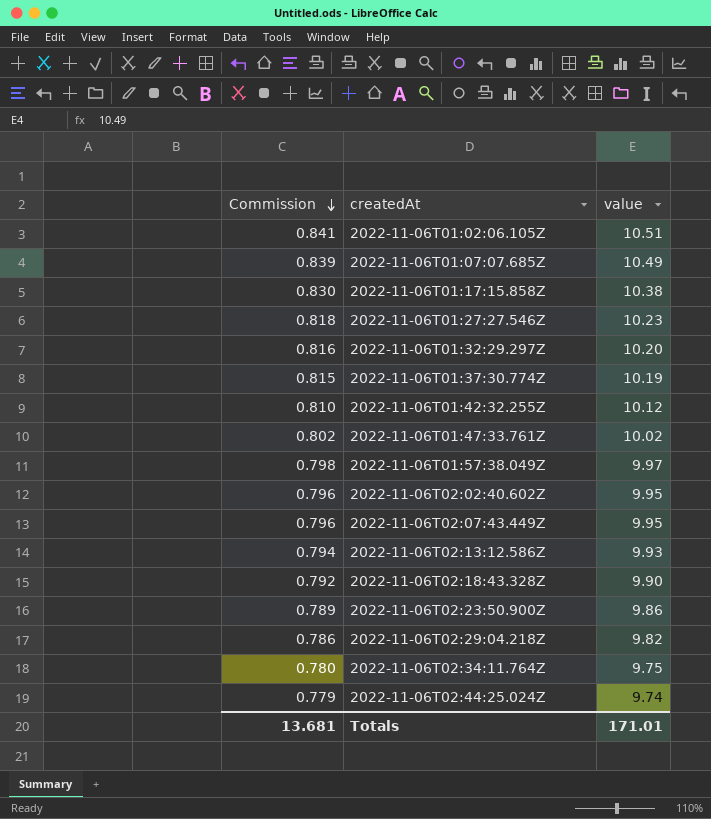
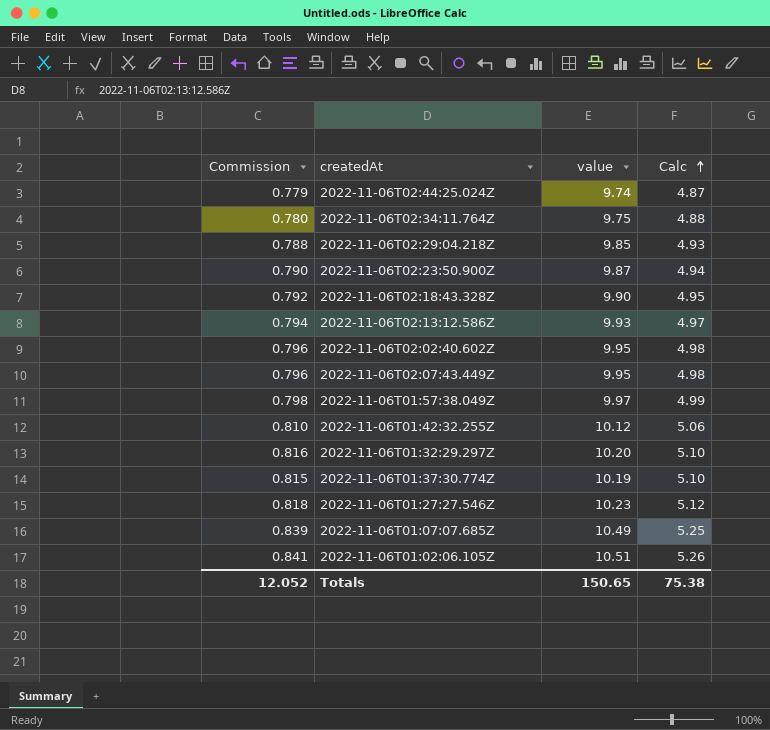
row order: Commission descending -> Calc ascending
column Calc | formula: none -> [value] * 0.5
row 2022-11-06T01:17:15.858Z: 0.830 | 10.38 -> none
row 2022-11-06T01:47:33.761Z: 0.802 | 10.02 -> none
2022-11-06T02:29:04.218Z | Commission: 0.786 -> 0.788
2022-11-06T02:29:04.218Z | value: 9.82 -> 9.85
2022-11-06T02:23:50.900Z | Commission: 0.789 -> 0.790
2022-11-06T02:23:50.900Z | value: 9.86 -> 9.87
Totals | Commission: 13.681 -> 12.052
Totals | value: 171.01 -> 150.65

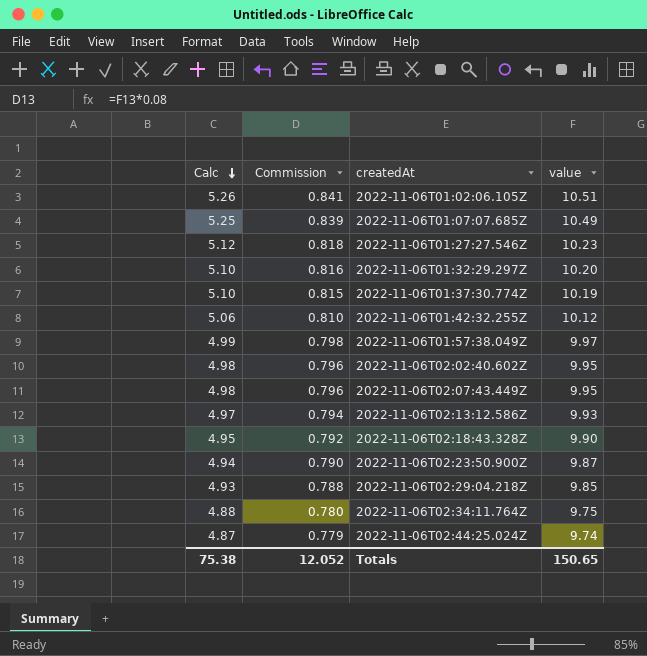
row order: Calc ascending -> Calc descending
column Calc | position: 4 -> 1

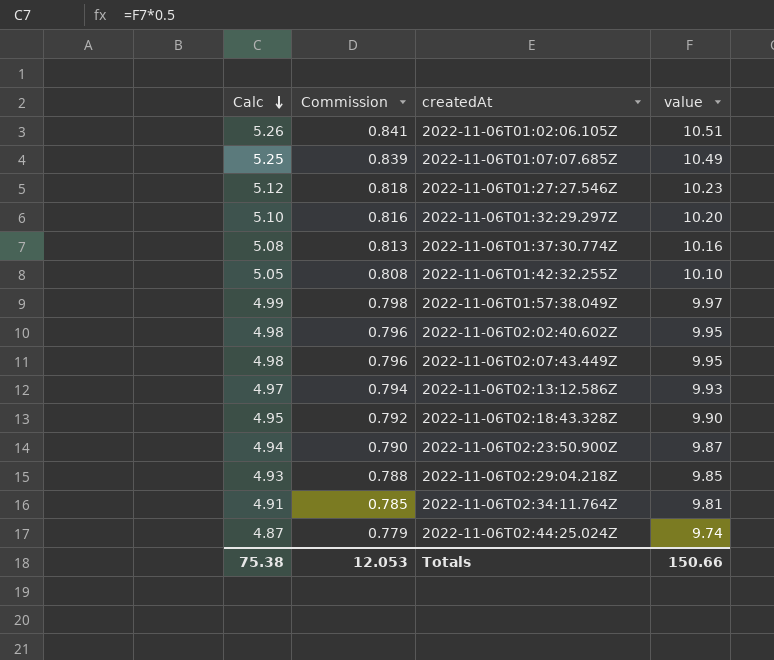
2022-11-06T01:37:30.774Z | Calc: 5.10 -> 5.08
2022-11-06T01:37:30.774Z | Commission: 0.815 -> 0.813
2022-11-06T01:37:30.774Z | value: 10.19 -> 10.16
2022-11-06T01:42:32.255Z | Calc: 5.06 -> 5.05
2022-11-06T01:42:32.255Z | Commission: 0.810 -> 0.808
2022-11-06T01:42:32.255Z | value: 10.12 -> 10.10
2022-11-06T02:34:11.764Z | Calc: 4.88 -> 4.91
2022-11-06T02:34:11.764Z | Commission: 0.780 -> 0.785
2022-11-06T02:34:11.764Z | value: 9.75 -> 9.81
Totals | Commission: 12.052 -> 12.053
Totals | value: 150.65 -> 150.66

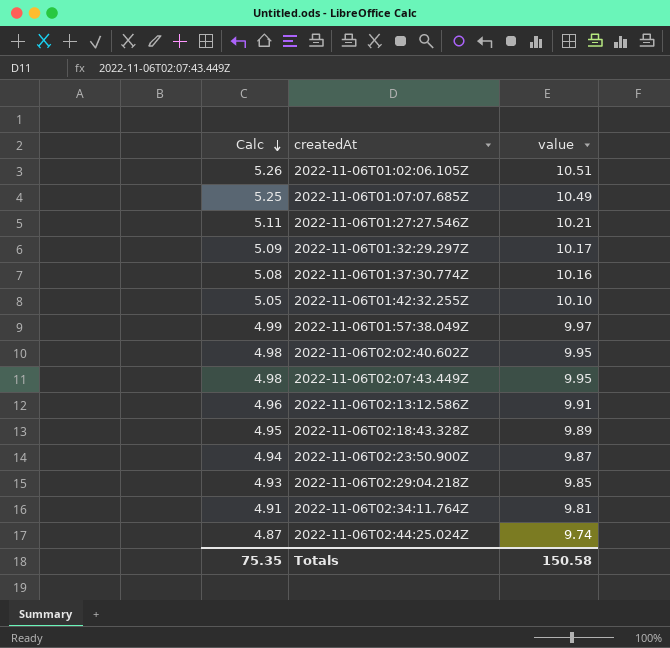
column Commission | formula: [value] * 0.08 -> none
2022-11-06T01:27:27.546Z | Calc: 5.12 -> 5.11
2022-11-06T01:27:27.546Z | value: 10.23 -> 10.21
2022-11-06T01:32:29.297Z | Calc: 5.10 -> 5.09
2022-11-06T01:32:29.297Z | value: 10.20 -> 10.17
2022-11-06T02:13:12.586Z | Calc: 4.97 -> 4.96
2022-11-06T02:13:12.586Z | value: 9.93 -> 9.91
2022-11-06T02:18:43.328Z | value: 9.90 -> 9.89
Totals | Calc: 75.38 -> 75.35
Totals | value: 150.66 -> 150.58

